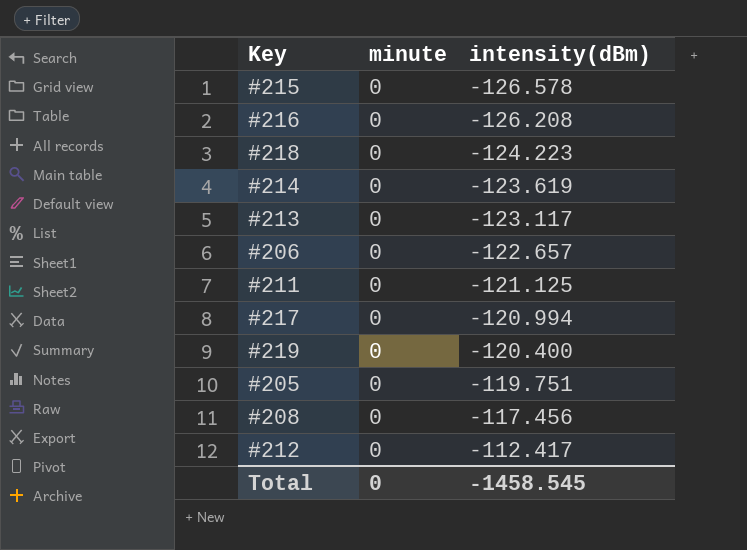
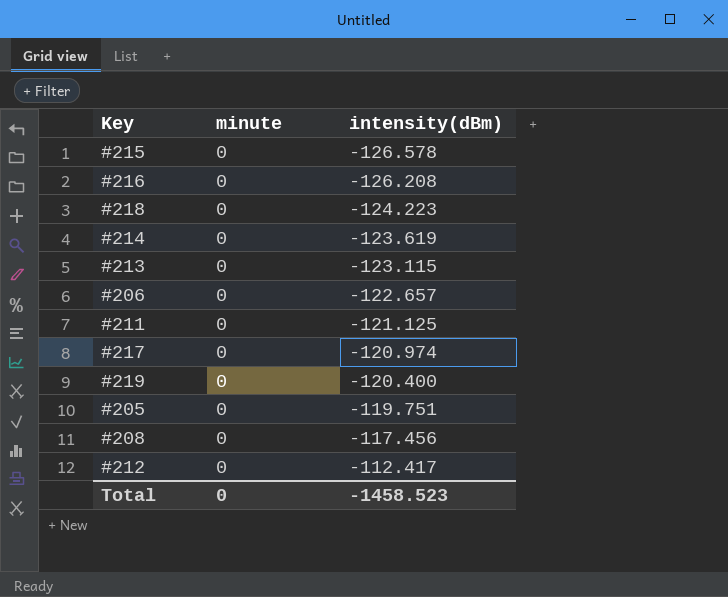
#213 | intensity(dBm): -123.117 -> -123.115
#217 | intensity(dBm): -120.994 -> -120.974
Total | intensity(dBm): -1458.545 -> -1458.523

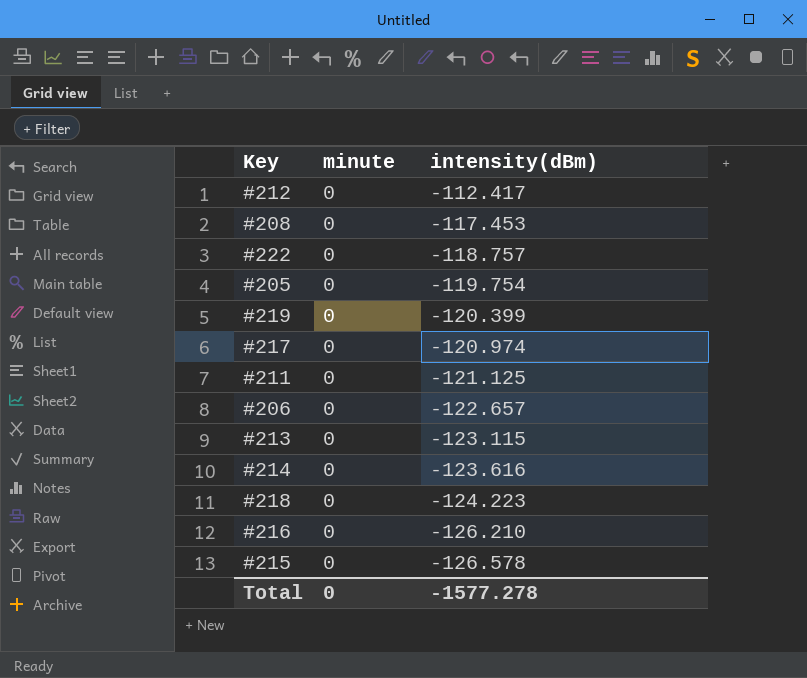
row order: intensity(dBm) ascending -> intensity(dBm) descending
#208 | intensity(dBm): -117.456 -> -117.453
row #222: none -> 0 | -118.757
#205 | intensity(dBm): -119.751 -> -119.754
#219 | intensity(dBm): -120.400 -> -120.399
#214 | intensity(dBm): -123.619 -> -123.616
#216 | intensity(dBm): -126.208 -> -126.210
Total | intensity(dBm): -1458.523 -> -1577.278

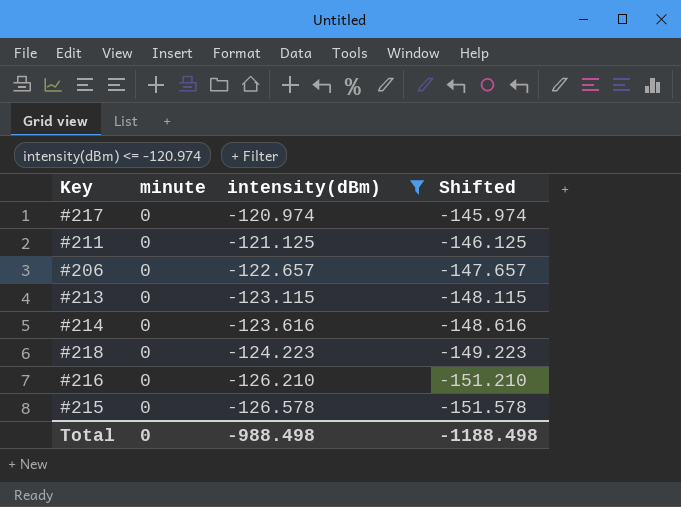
filter: none -> intensity(dBm) <= -120.974
column Shifted | formula: none -> [intensity(dBm)] - 25
Total | intensity(dBm): -1577.278 -> -988.498

